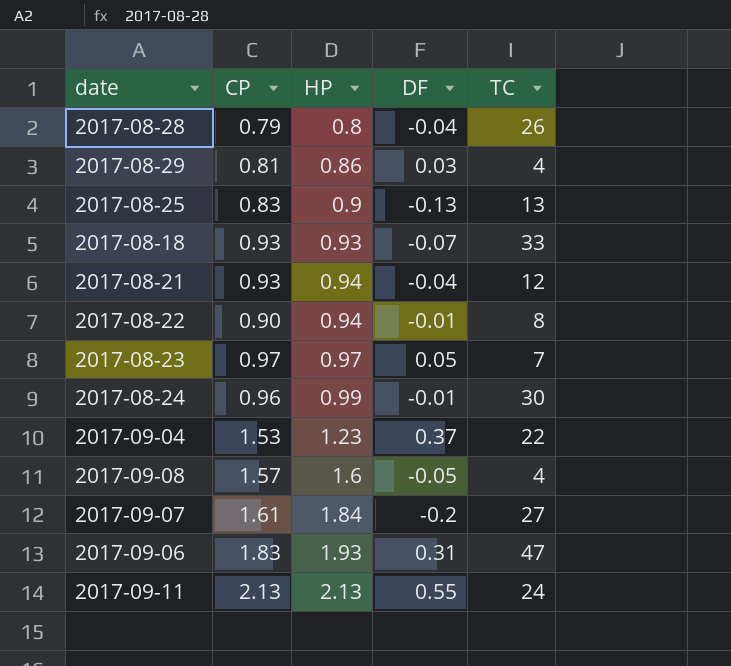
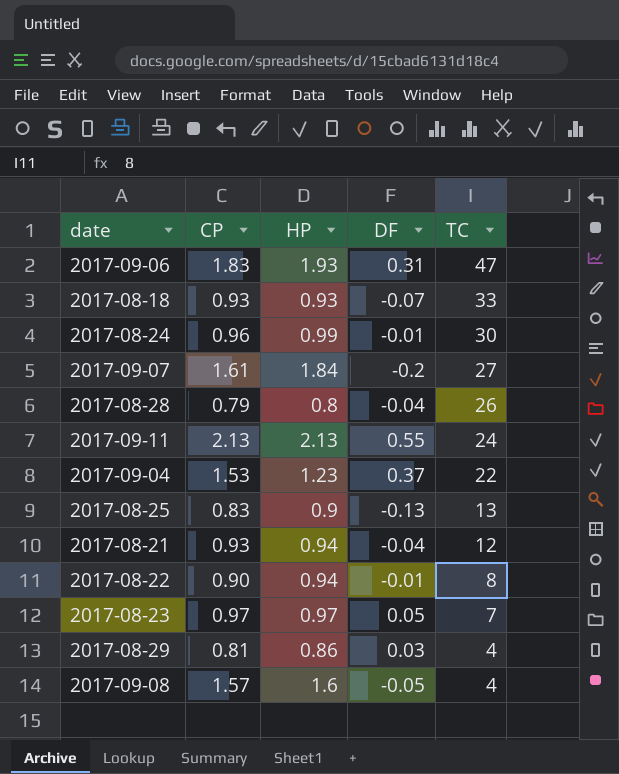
row order: HP ascending -> TC descending

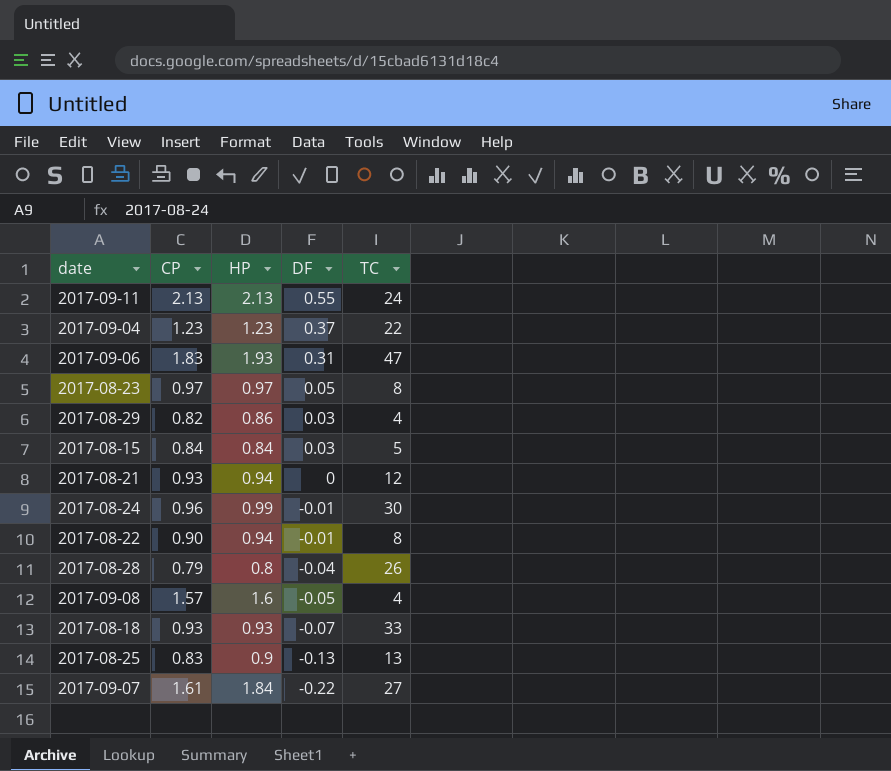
row order: TC descending -> DF descending
2017-09-04 | CP: 1.53 -> 1.23
2017-08-23 | TC: 7 -> 8
2017-08-29 | CP: 0.81 -> 0.82
row 2017-08-15: none -> 0.84 | 0.84 | 0.03 | 5
2017-08-21 | DF: -0.04 -> 0
2017-09-07 | DF: -0.2 -> -0.22

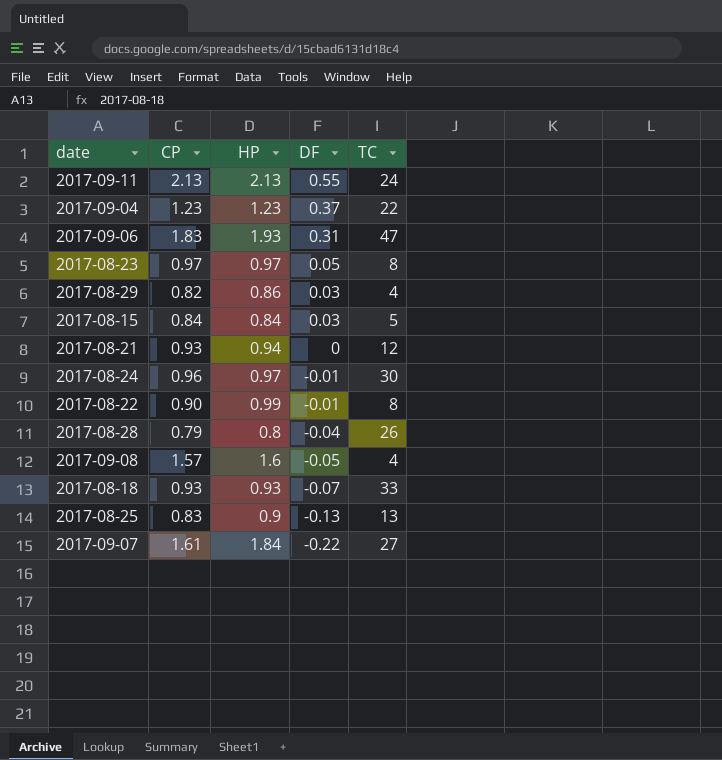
2017-08-24 | HP: 0.99 -> 0.97
2017-08-22 | HP: 0.94 -> 0.99

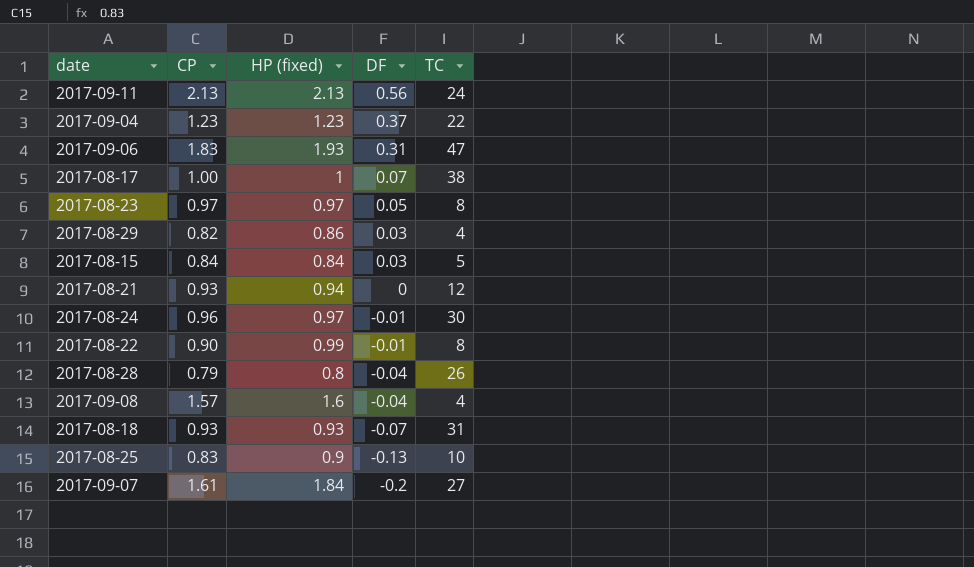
column name: HP -> HP (fixed)
2017-09-11 | DF: 0.55 -> 0.56
row 2017-08-17: none -> 1.00 | 1 | 0.07 | 38
2017-09-08 | DF: -0.05 -> -0.04
2017-08-18 | TC: 33 -> 31
2017-08-25 | TC: 13 -> 10
2017-09-07 | DF: -0.22 -> -0.2

